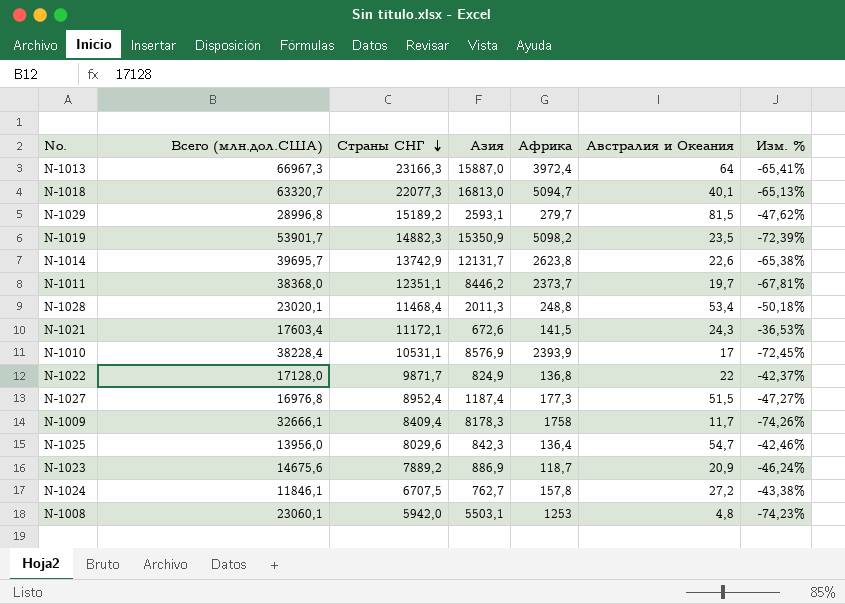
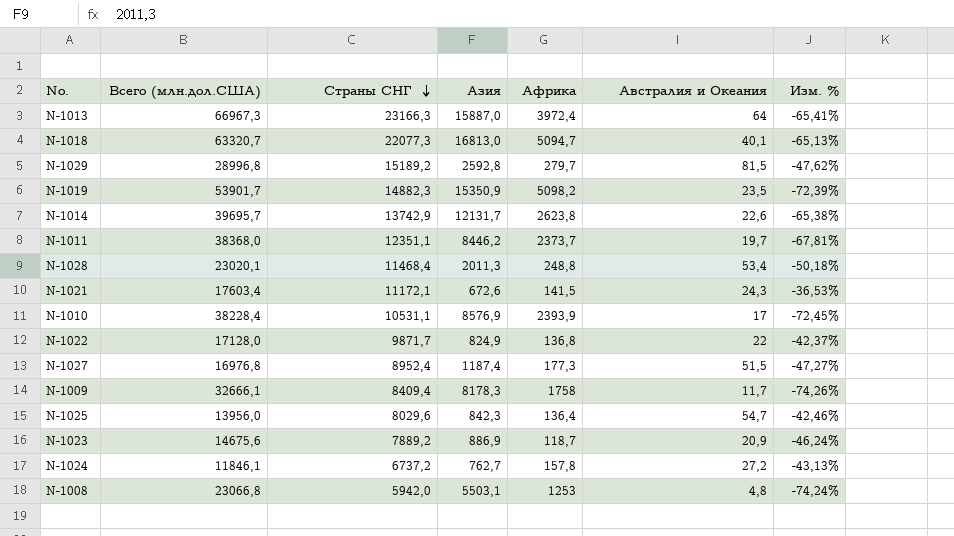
N-1029 | Азия: 2593,1 -> 2592,8
N-1024 | Страны СНГ: 6707,5 -> 6737,2
N-1024 | Изм. %: -43,38% -> -43,13%
N-1008 | Всего (млн.дол.США): 23060,1 -> 23066,8
N-1008 | Изм. %: -74,23% -> -74,24%

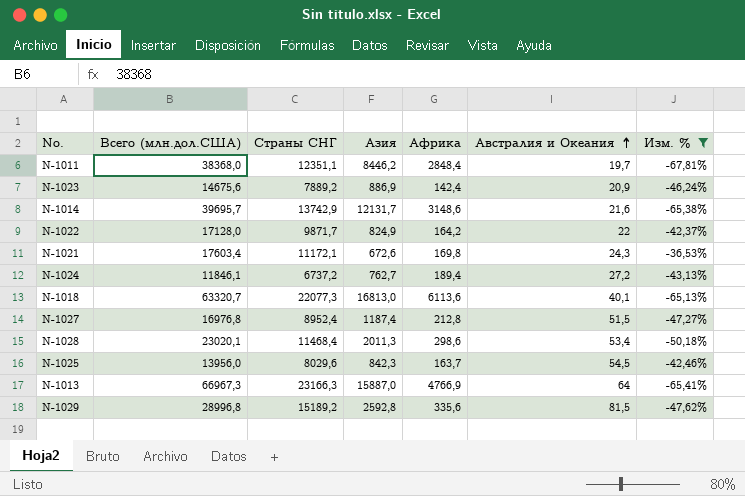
filter: none -> Изм. % >= -67,81%
row order: Страны СНГ descending -> Австралия и Океания ascending
N-1011 | Африка: 2373,7 -> 2848,4
N-1023 | Африка: 118,7 -> 142,4
N-1014 | Африка: 2623,8 -> 3148,6
N-1014 | Австралия и Океания: 22,6 -> 21,6
N-1022 | Африка: 136,8 -> 164,2
N-1021 | Африка: 141,5 -> 169,8
N-1024 | Африка: 157,8 -> 189,4
N-1018 | Африка: 5094,7 -> 6113,6
N-1027 | Африка: 177,3 -> 212,8
N-1028 | Африка: 248,8 -> 298,6
N-1025 | Африка: 136,4 -> 163,7
N-1025 | Австралия и Океания: 54,7 -> 54,5
N-1013 | Африка: 3972,4 -> 4766,9
N-1029 | Африка: 279,7 -> 335,6

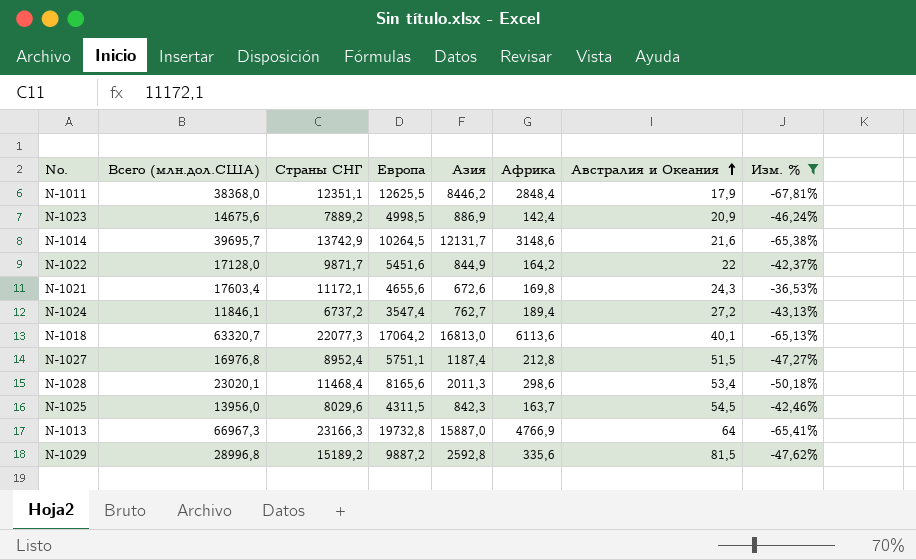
column Европа | position: none -> 4
N-1011 | Австралия и Океания: 19,7 -> 17,9
N-1022 | Азия: 824,9 -> 844,9

